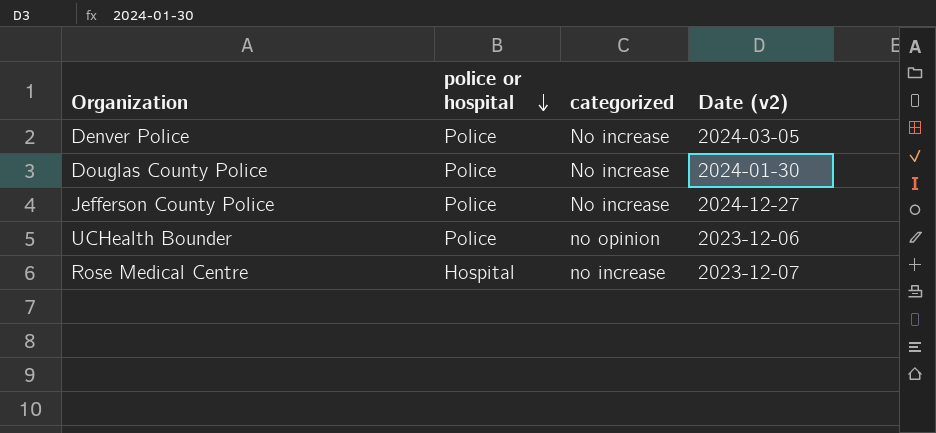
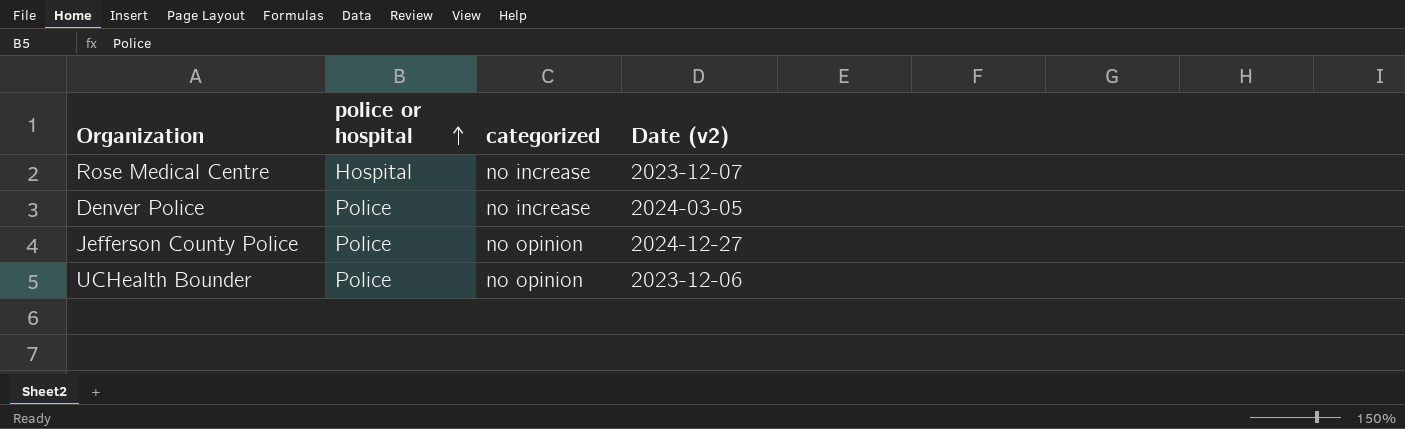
row order: police or hospital descending -> police or hospital ascending
row Douglas County Police: Police | No increase | 2024-01-30 -> none
Denver Police | categorized: No increase -> no increase
Jefferson County Police | categorized: No increase -> no opinion

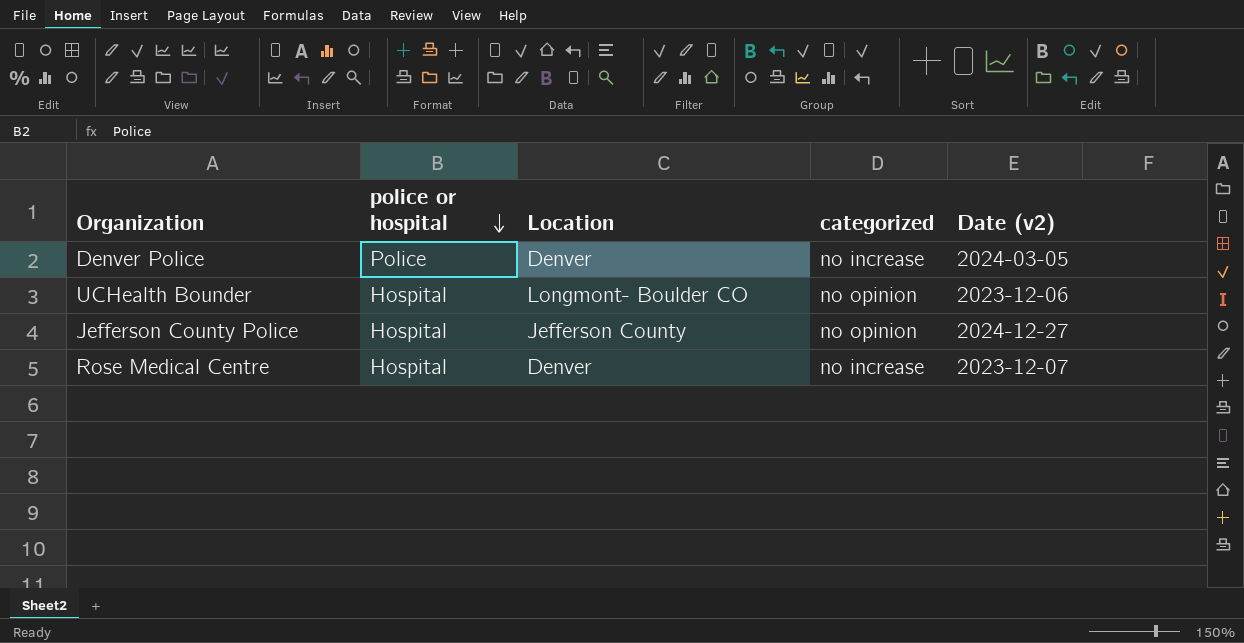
row order: police or hospital ascending -> police or hospital descending
column Location | position: none -> 3
UCHealth Bounder | police or hospital: Police -> Hospital
Jefferson County Police | police or hospital: Police -> Hospital

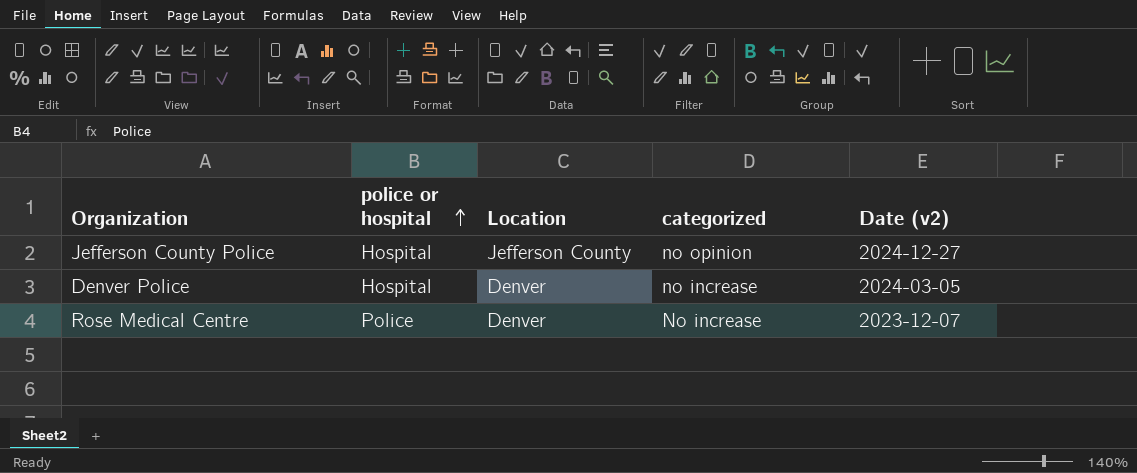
row order: police or hospital descending -> police or hospital ascending
row UCHealth Bounder: Hospital | Longmont- Boulder CO | no opinion | 2023-12-06 -> none
Denver Police | police or hospital: Police -> Hospital
Rose Medical Centre | police or hospital: Hospital -> Police
Rose Medical Centre | categorized: no increase -> No increase

